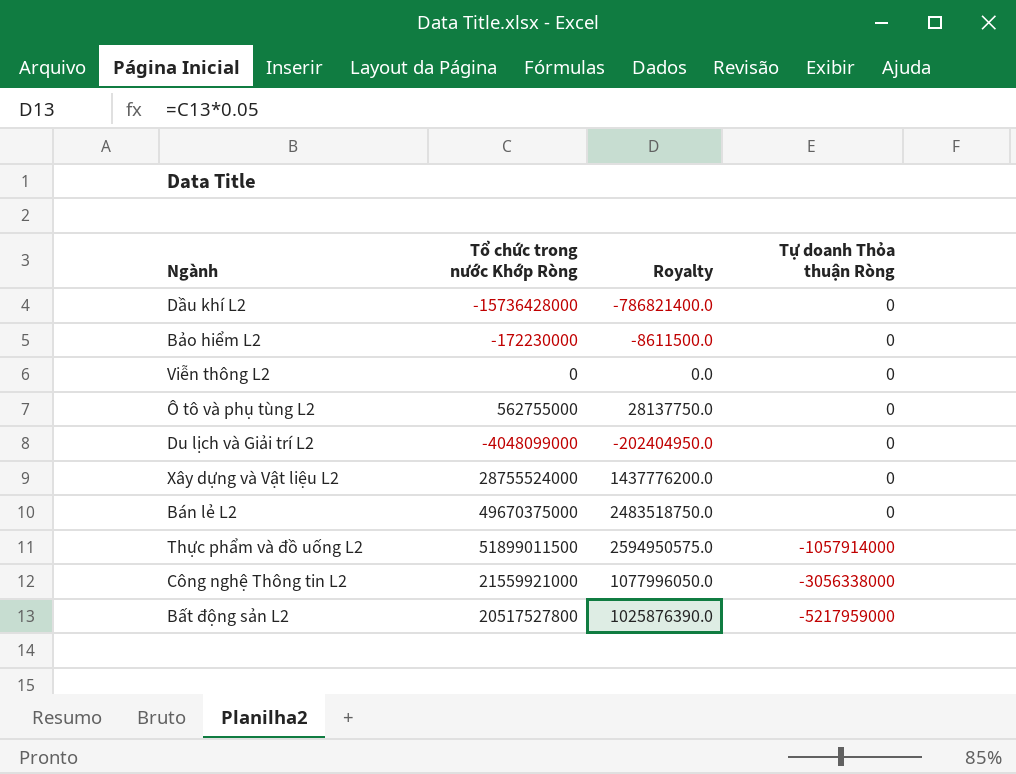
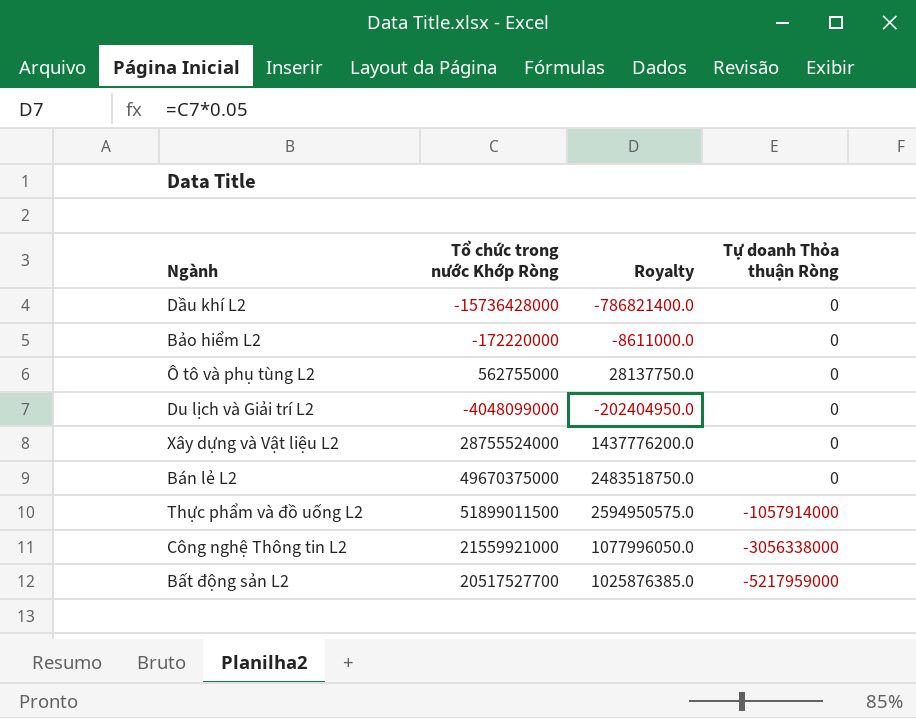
row Viễn thông L2: 0 | 0.0 | 0 -> none
Bảo hiểm L2 | Tổ chức trong nước Khớp Ròng: -172230000 -> -172220000
Bảo hiểm L2 | Royalty: -8611500.0 -> -8611000.0
Bất động sản L2 | Tổ chức trong nước Khớp Ròng: 20517527800 -> 20517527700
Bất động sản L2 | Royalty: 1025876390.0 -> 1025876385.0

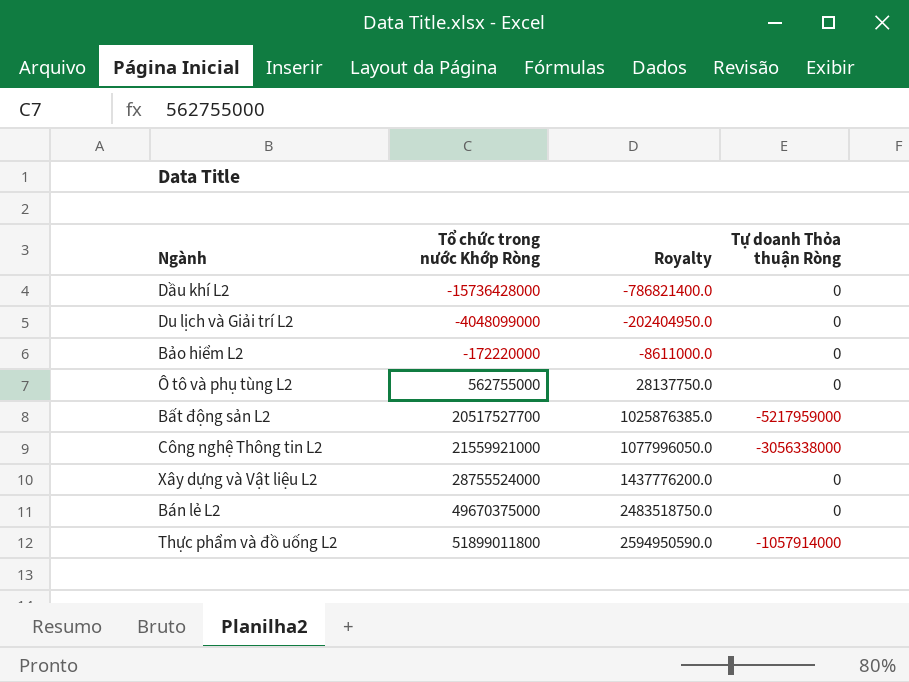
row order: Tự doanh Thỏa thuận Ròng descending -> Tổ chức trong nước Khớp Ròng ascending
Thực phẩm và đồ uống L2 | Tổ chức trong nước Khớp Ròng: 51899011500 -> 51899011800
Thực phẩm và đồ uống L2 | Royalty: 2594950575.0 -> 2594950590.0

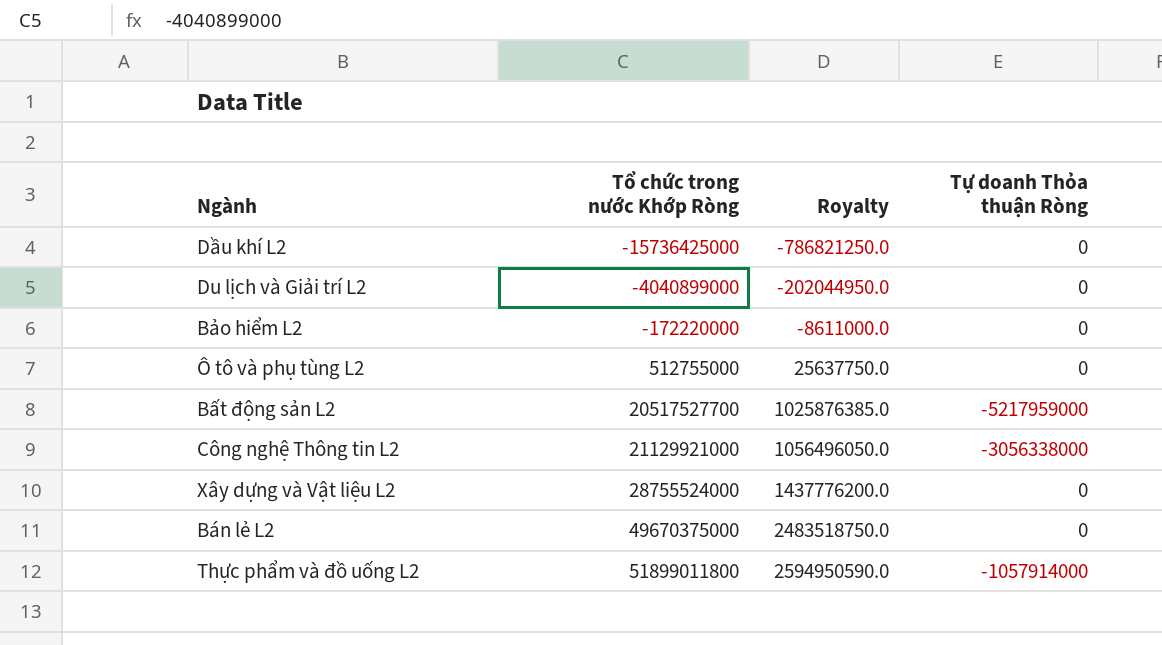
Dầu khí L2 | Tổ chức trong nước Khớp Ròng: -15736428000 -> -15736425000
Dầu khí L2 | Royalty: -786821400.0 -> -786821250.0
Du lịch và Giải trí L2 | Tổ chức trong nước Khớp Ròng: -4048099000 -> -4040899000
Du lịch và Giải trí L2 | Royalty: -202404950.0 -> -202044950.0
Ô tô và phụ tùng L2 | Tổ chức trong nước Khớp Ròng: 562755000 -> 512755000
Ô tô và phụ tùng L2 | Royalty: 28137750.0 -> 25637750.0
Công nghệ Thông tin L2 | Tổ chức trong nước Khớp Ròng: 21559921000 -> 21129921000
Công nghệ Thông tin L2 | Royalty: 1077996050.0 -> 1056496050.0

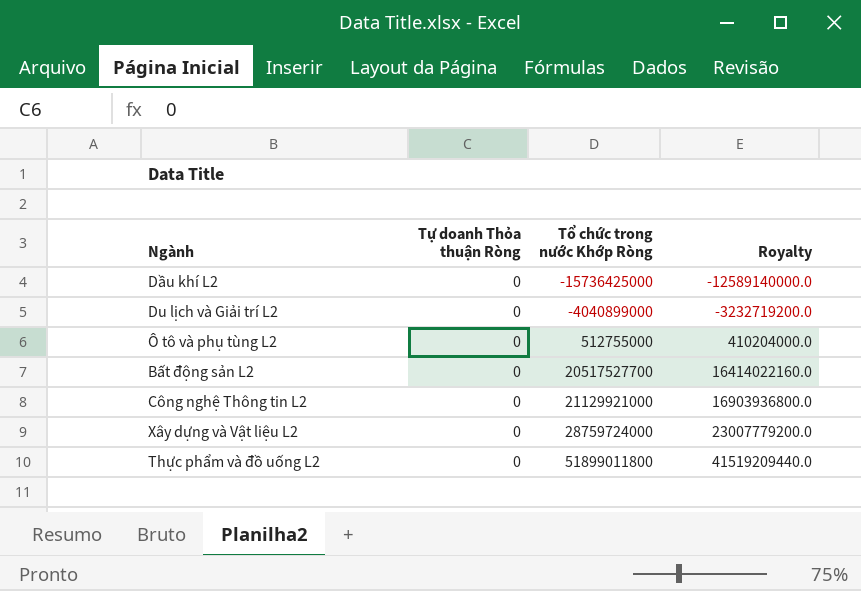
column Tự doanh Thỏa thuận Ròng | position: 4 -> 2
column Royalty | formula: [Tổ chức trong nước Khớp Ròng] * 0.05 -> [Tổ chức trong nước Khớp Ròng] * 0.8
row Bảo hiểm L2: -172220000 | -8611000.0 | 0 -> none
row Bán lẻ L2: 49670375000 | 2483518750.0 | 0 -> none
Bất động sản L2 | Tự doanh Thỏa thuận Ròng: -5217959000 -> 0
Công nghệ Thông tin L2 | Tự doanh Thỏa thuận Ròng: -3056338000 -> 0
Xây dựng và Vật liệu L2 | Tổ chức trong nước Khớp Ròng: 28755524000 -> 28759724000
Thực phẩm và đồ uống L2 | Tự doanh Thỏa thuận Ròng: -1057914000 -> 0

